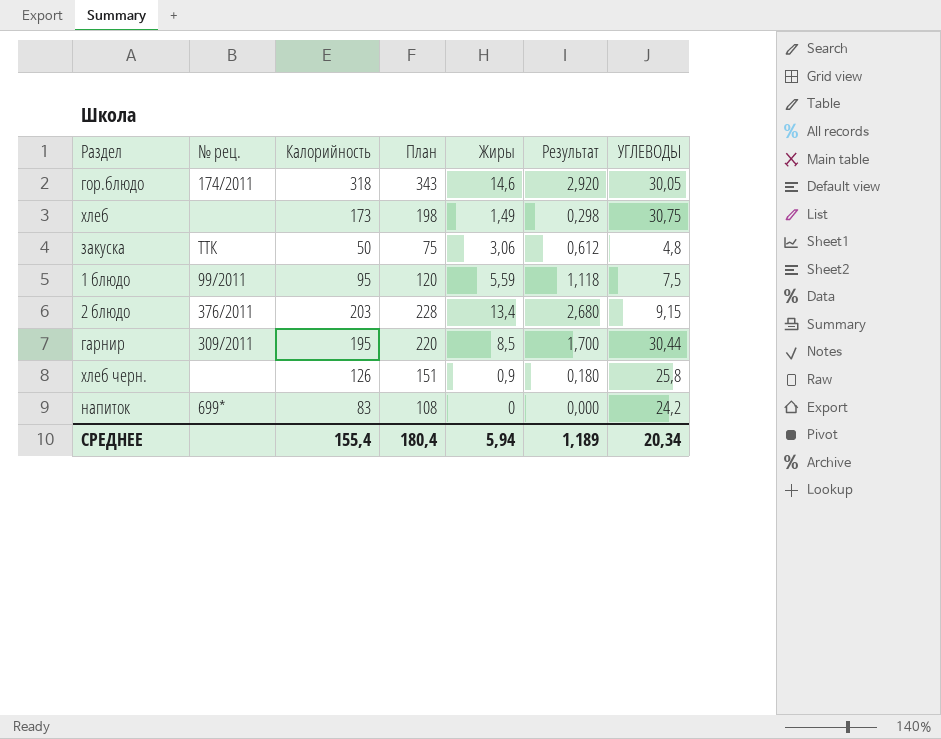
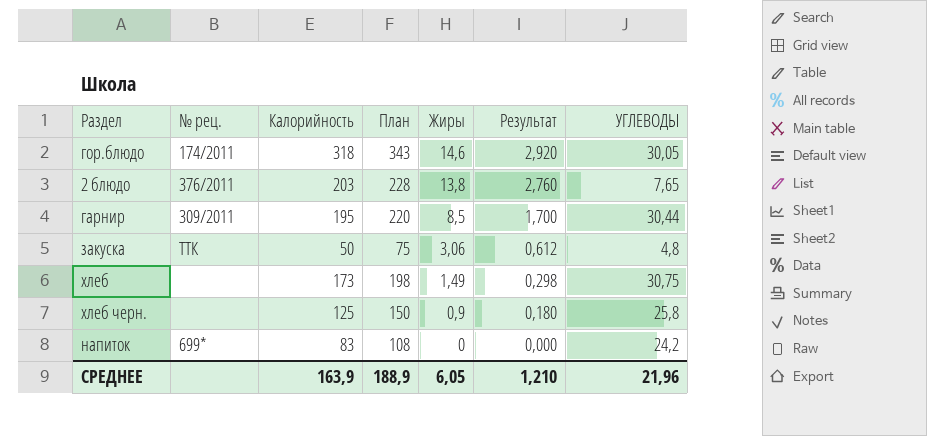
row order: none -> Жиры descending
row 1 блюдо: 99/2011 | 95 | 120 | 5,59 | 1,118 | 7,5 -> none
2 блюдо | Жиры: 13,4 -> 13,8
2 блюдо | Результат: 2,680 -> 2,760
2 блюдо | УГЛЕВОДЫ: 9,15 -> 7,65
хлеб черн. | Калорийность: 126 -> 125
хлеб черн. | План: 151 -> 150
СРЕДНЕЕ | Калорийность: 155,4 -> 163,9
СРЕДНЕЕ | План: 180,4 -> 188,9
СРЕДНЕЕ | Жиры: 5,94 -> 6,05
СРЕДНЕЕ | Результат: 1,189 -> 1,210
СРЕДНЕЕ | УГЛЕВОДЫ: 20,34 -> 21,96

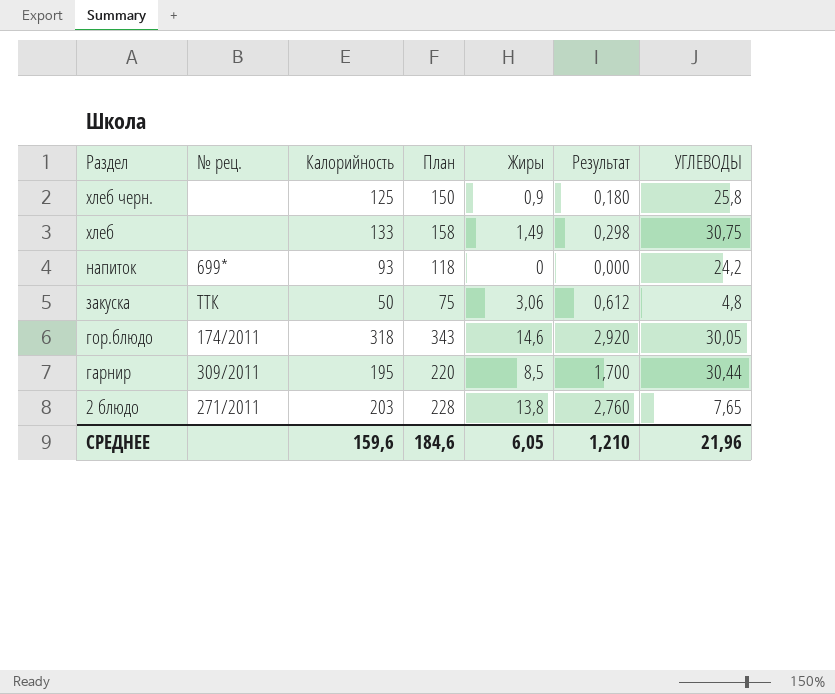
row order: Жиры descending -> Раздел descending
хлеб | Калорийность: 173 -> 133
хлеб | План: 198 -> 158
напиток | Калорийность: 83 -> 93
напиток | План: 108 -> 118
2 блюдо | № рец.: 376/2011 -> 271/2011
СРЕДНЕЕ | Калорийность: 163,9 -> 159,6
СРЕДНЕЕ | План: 188,9 -> 184,6

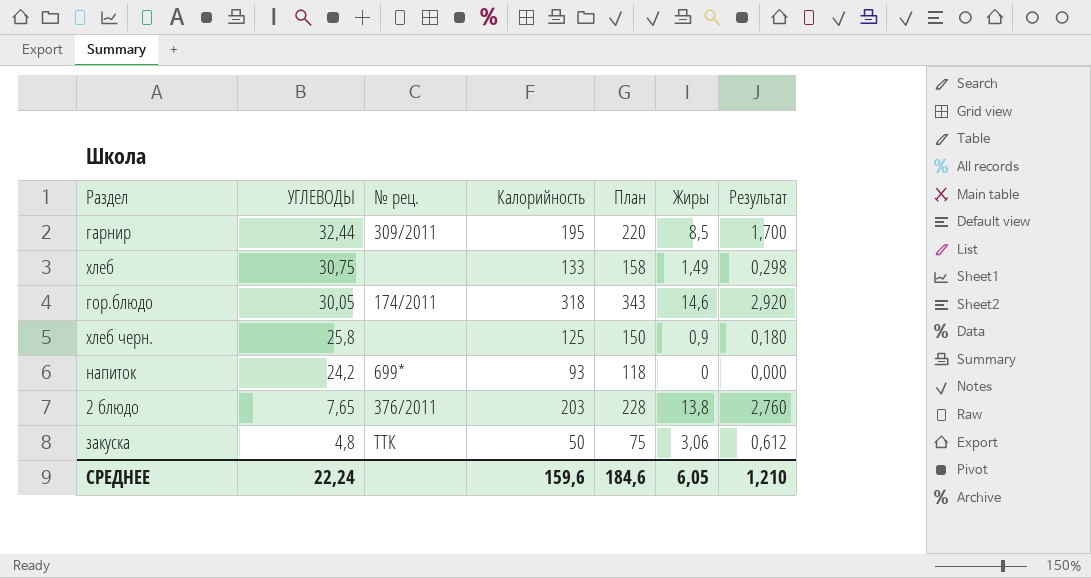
row order: Раздел descending -> УГЛЕВОДЫ descending
column УГЛЕВОДЫ | position: 7 -> 2
гарнир | УГЛЕВОДЫ: 30,44 -> 32,44
2 блюдо | № рец.: 271/2011 -> 376/2011
СРЕДНЕЕ | УГЛЕВОДЫ: 21,96 -> 22,24

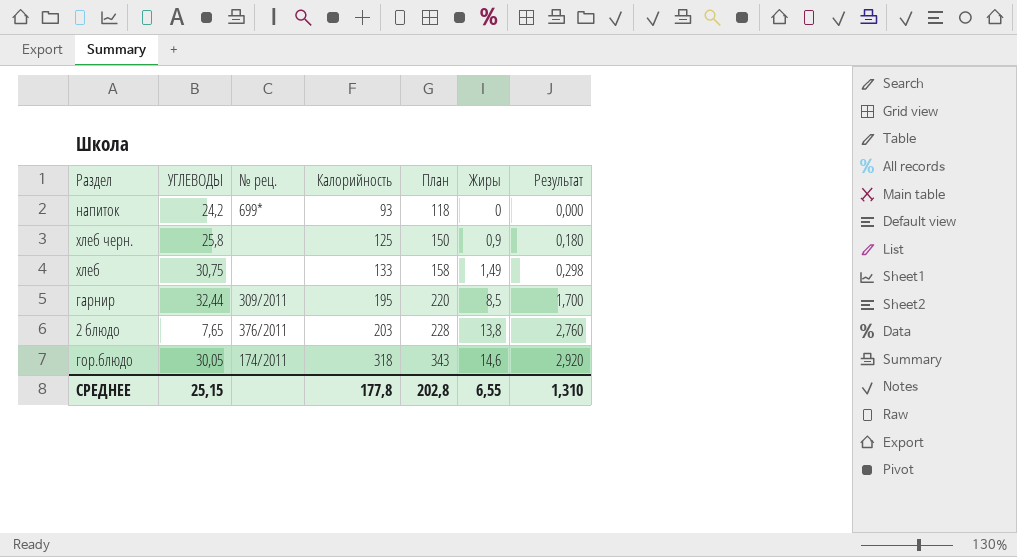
row order: УГЛЕВОДЫ descending -> Калорийность ascending
row закуска: 4,8 | ТТК | 50 | 75 | 3,06 | 0,612 -> none
СРЕДНЕЕ | УГЛЕВОДЫ: 22,24 -> 25,15
СРЕДНЕЕ | Калорийность: 159,6 -> 177,8
СРЕДНЕЕ | План: 184,6 -> 202,8
СРЕДНЕЕ | Жиры: 6,05 -> 6,55
СРЕДНЕЕ | Результат: 1,210 -> 1,310

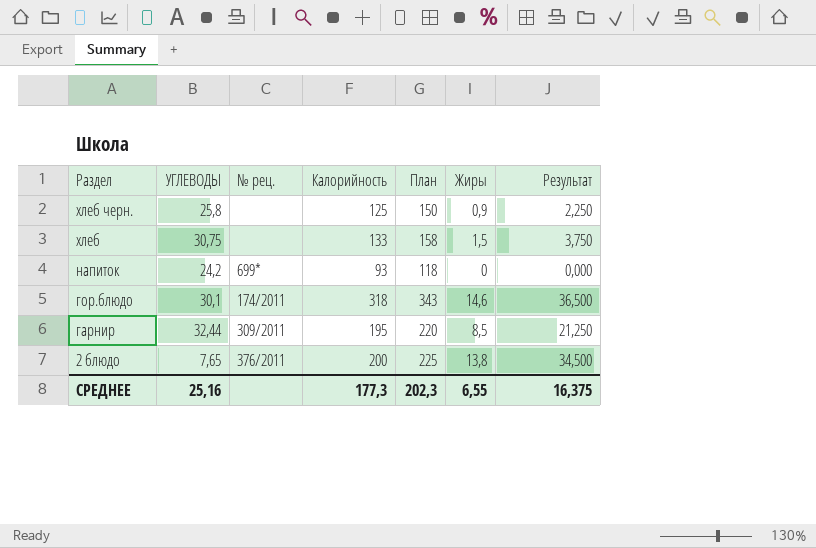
row order: Калорийность ascending -> Раздел descending
column Результат | formula: [Жиры] * 0,2 -> [Жиры] * 2,5
хлеб | Жиры: 1,49 -> 1,5
гор.блюдо | УГЛЕВОДЫ: 30,05 -> 30,1
2 блюдо | Калорийность: 203 -> 200
2 блюдо | План: 228 -> 225
СРЕДНЕЕ | УГЛЕВОДЫ: 25,15 -> 25,16
СРЕДНЕЕ | Калорийность: 177,8 -> 177,3
СРЕДНЕЕ | План: 202,8 -> 202,3
СРЕДНЕЕ | Результат: 1,310 -> 16,375

